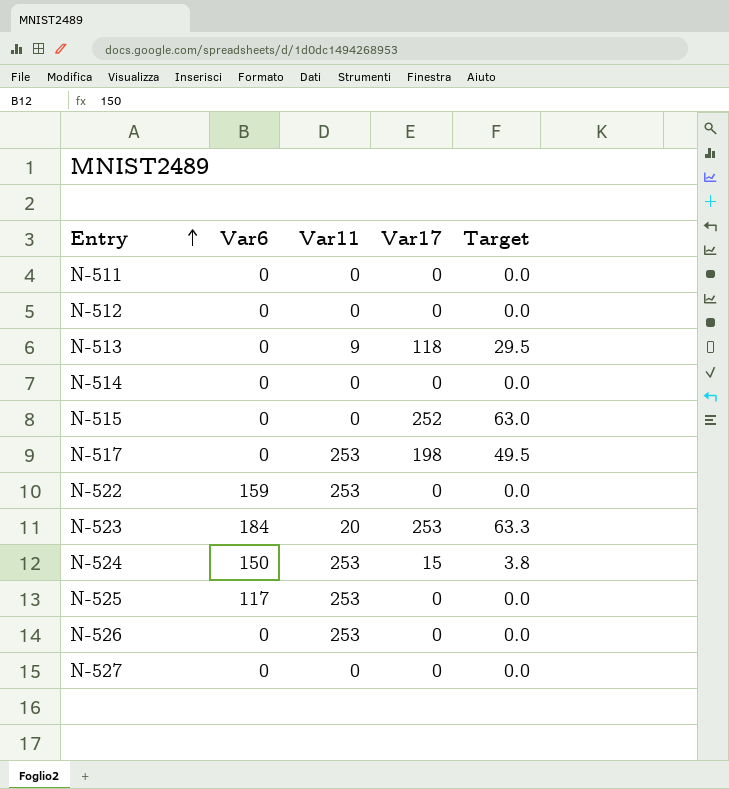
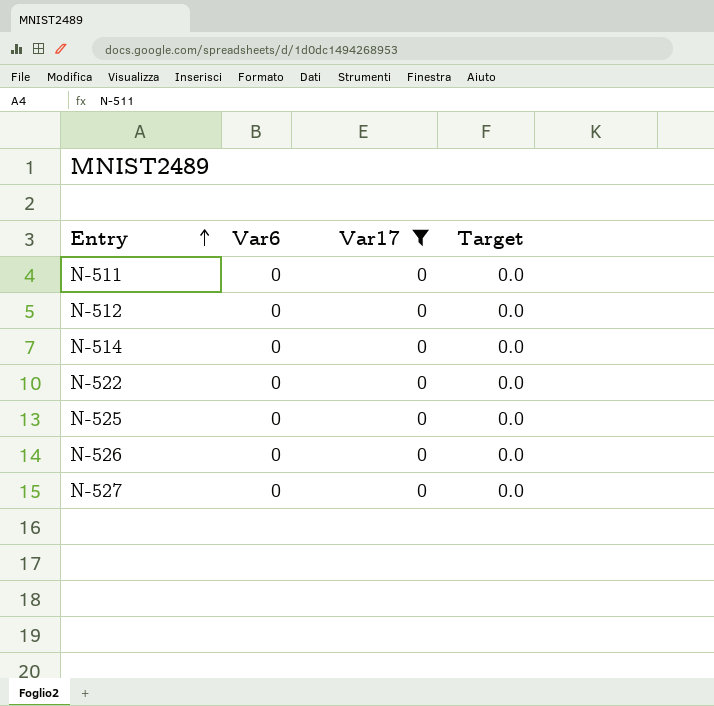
filter: none -> Var17 = 0
column Var11 | position: 3 -> none
N-522 | Var6: 159 -> 0
N-525 | Var6: 117 -> 0

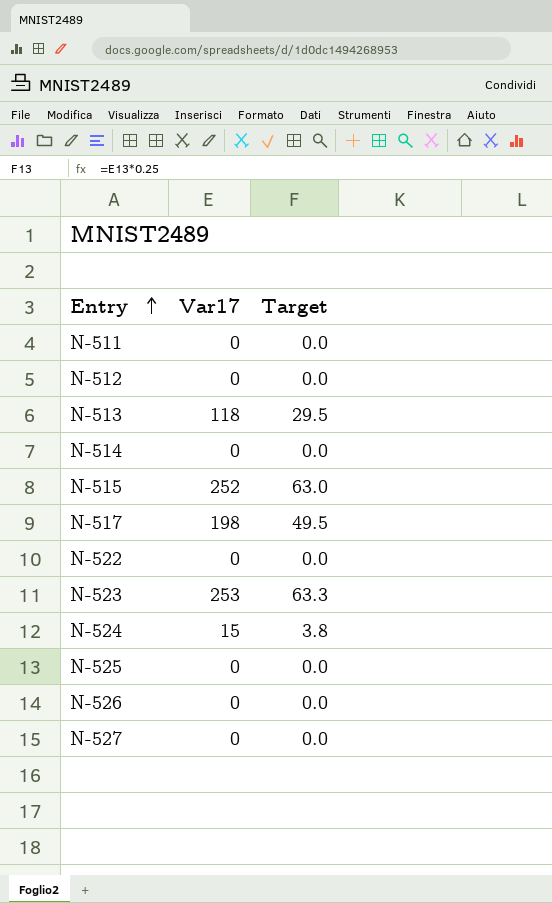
filter: Var17 = 0 -> none
column Var6 | position: 2 -> none

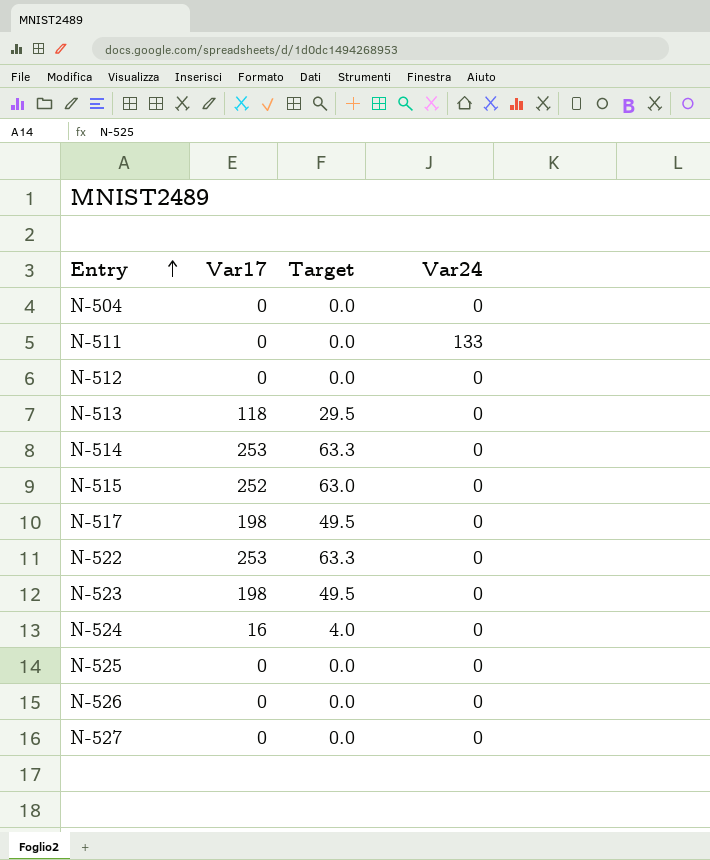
column Var24 | position: none -> 4
row N-504: none -> 0 | 0.0 | 0
N-514 | Var17: 0 -> 253
N-514 | Target: 0.0 -> 63.3
N-522 | Var17: 0 -> 253
N-522 | Target: 0.0 -> 63.3
N-523 | Var17: 253 -> 198
N-523 | Target: 63.3 -> 49.5
N-524 | Var17: 15 -> 16
N-524 | Target: 3.8 -> 4.0

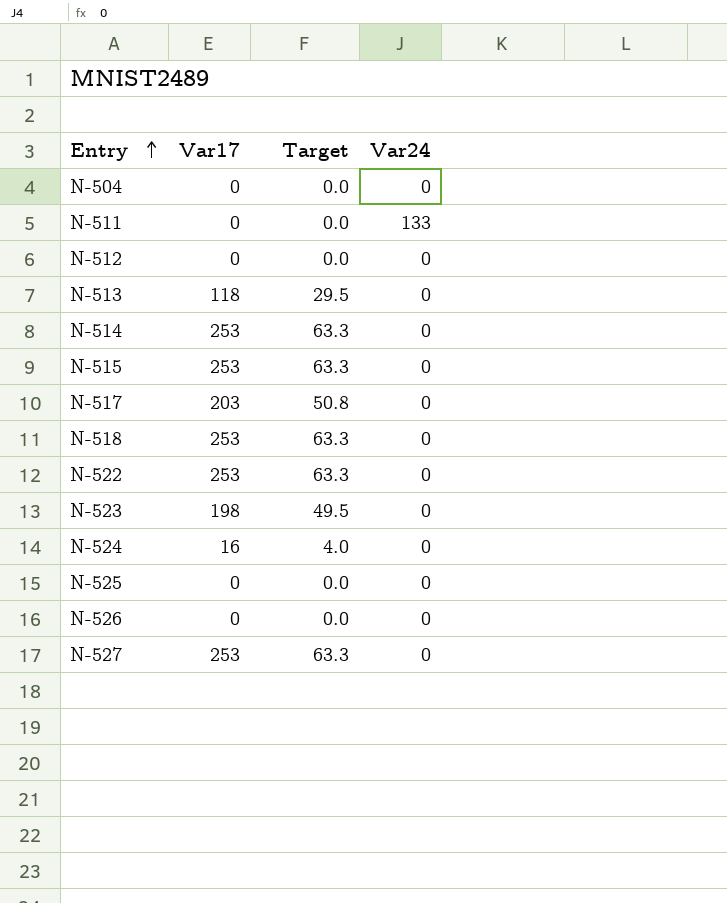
N-515 | Var17: 252 -> 253
N-515 | Target: 63.0 -> 63.3
N-517 | Var17: 198 -> 203
N-517 | Target: 49.5 -> 50.8
row N-518: none -> 253 | 63.3 | 0
N-527 | Var17: 0 -> 253
N-527 | Target: 0.0 -> 63.3

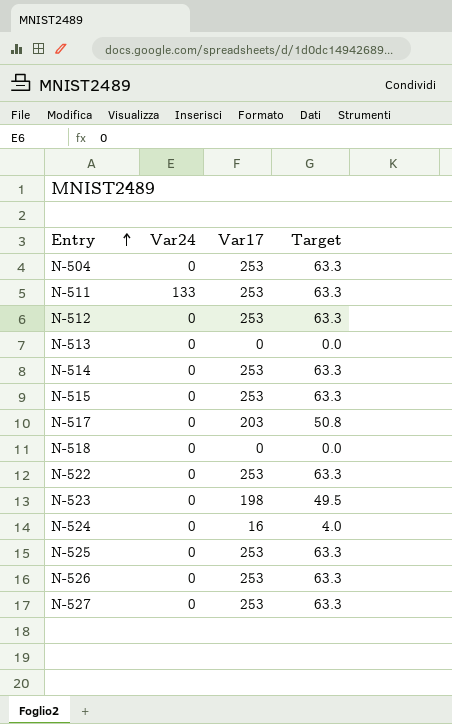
column Var24 | position: 4 -> 2
N-504 | Var17: 0 -> 253
N-504 | Target: 0.0 -> 63.3
N-511 | Var17: 0 -> 253
N-511 | Target: 0.0 -> 63.3
N-512 | Var17: 0 -> 253
N-512 | Target: 0.0 -> 63.3
N-513 | Var17: 118 -> 0
N-513 | Target: 29.5 -> 0.0
N-518 | Var17: 253 -> 0
N-518 | Target: 63.3 -> 0.0
N-525 | Var17: 0 -> 253
N-525 | Target: 0.0 -> 63.3
N-526 | Var17: 0 -> 253
N-526 | Target: 0.0 -> 63.3

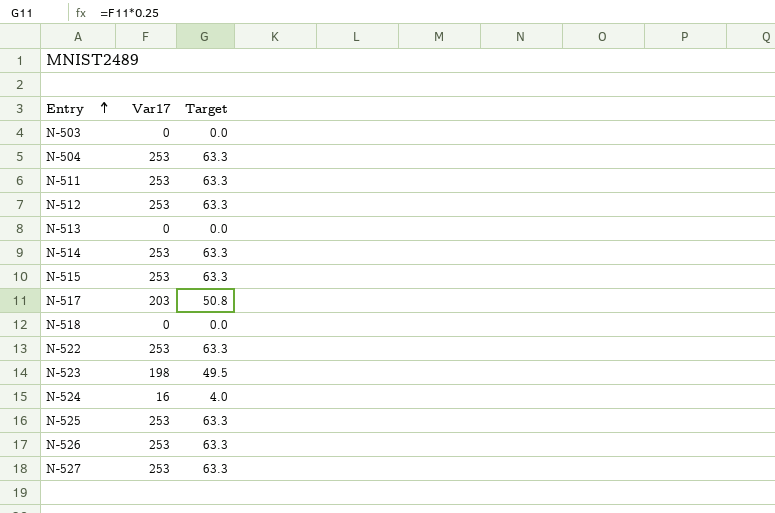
column Var24 | position: 2 -> none
row N-503: none -> 0 | 0.0

